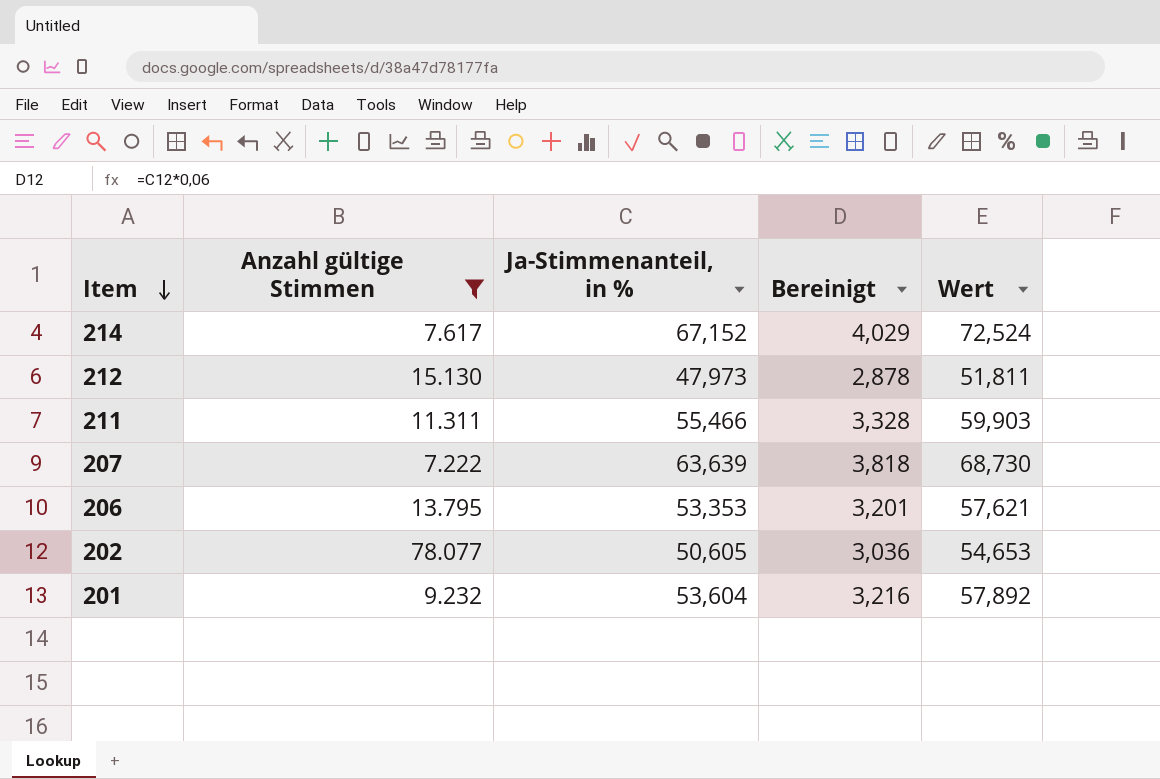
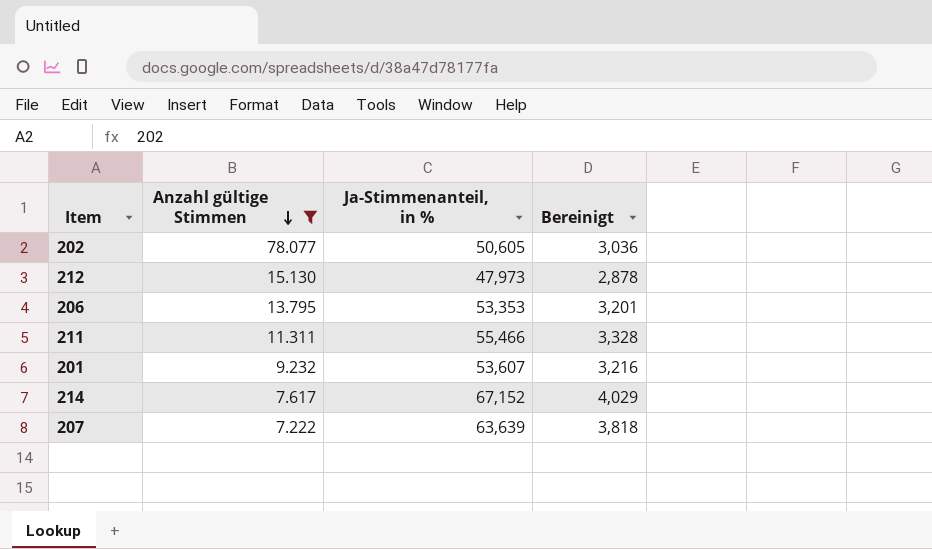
row order: Item descending -> Anzahl gültige Stimmen descending
column Wert | formula: [Ja-Stimmenanteil, in %] * 1,08 -> none
201 | Ja-Stimmenanteil, in %: 53,604 -> 53,607

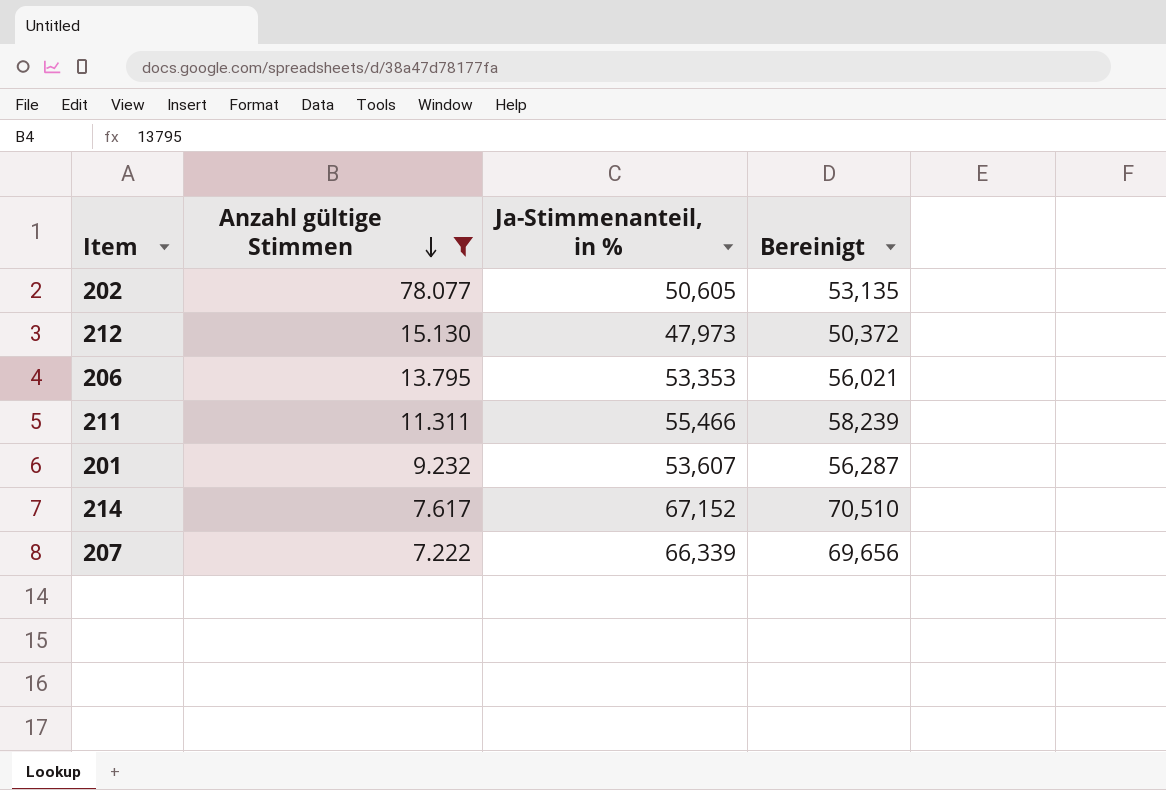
column Bereinigt | formula: [Ja-Stimmenanteil, in %] * 0,06 -> [Ja-Stimmenanteil, in %] * 1,05
207 | Ja-Stimmenanteil, in %: 63,639 -> 66,339

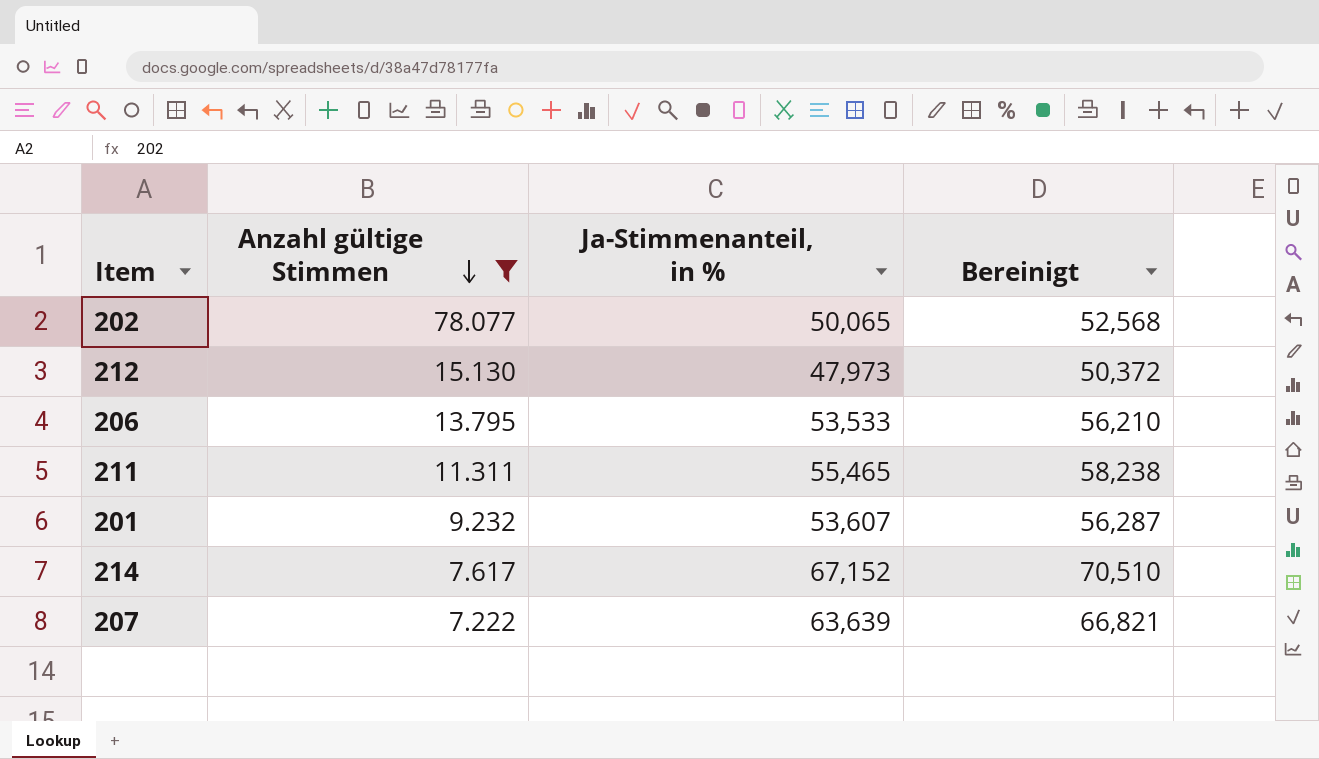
202 | Ja-Stimmenanteil, in %: 50,605 -> 50,065
202 | Bereinigt: 53,135 -> 52,568
206 | Ja-Stimmenanteil, in %: 53,353 -> 53,533
206 | Bereinigt: 56,021 -> 56,210
211 | Ja-Stimmenanteil, in %: 55,466 -> 55,465
211 | Bereinigt: 58,239 -> 58,238
207 | Ja-Stimmenanteil, in %: 66,339 -> 63,639
207 | Bereinigt: 69,656 -> 66,821

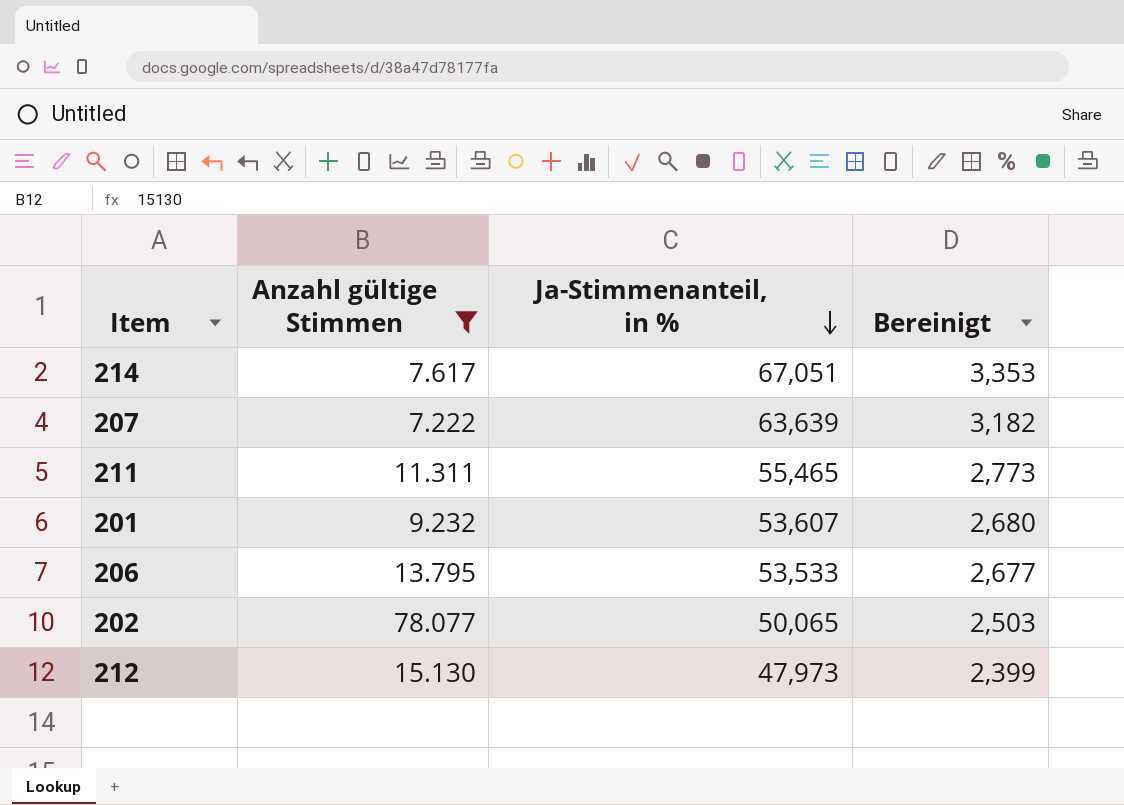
row order: Anzahl gültige Stimmen descending -> Ja-Stimmenanteil, in % descending
column Bereinigt | formula: [Ja-Stimmenanteil, in %] * 1,05 -> [Ja-Stimmenanteil, in %] * 0,05
214 | Ja-Stimmenanteil, in %: 67,152 -> 67,051

